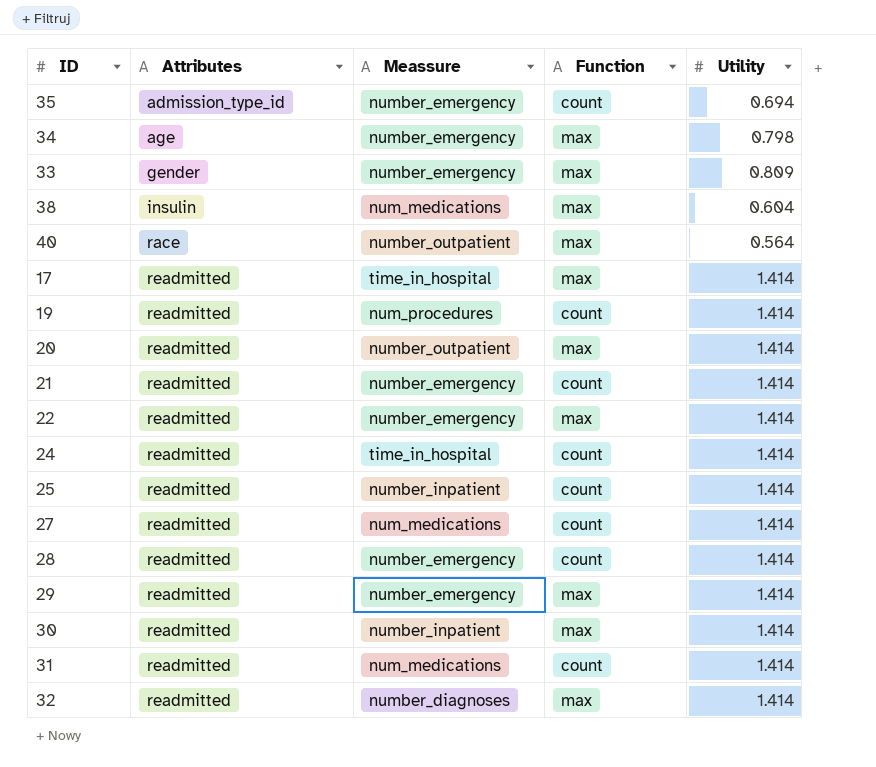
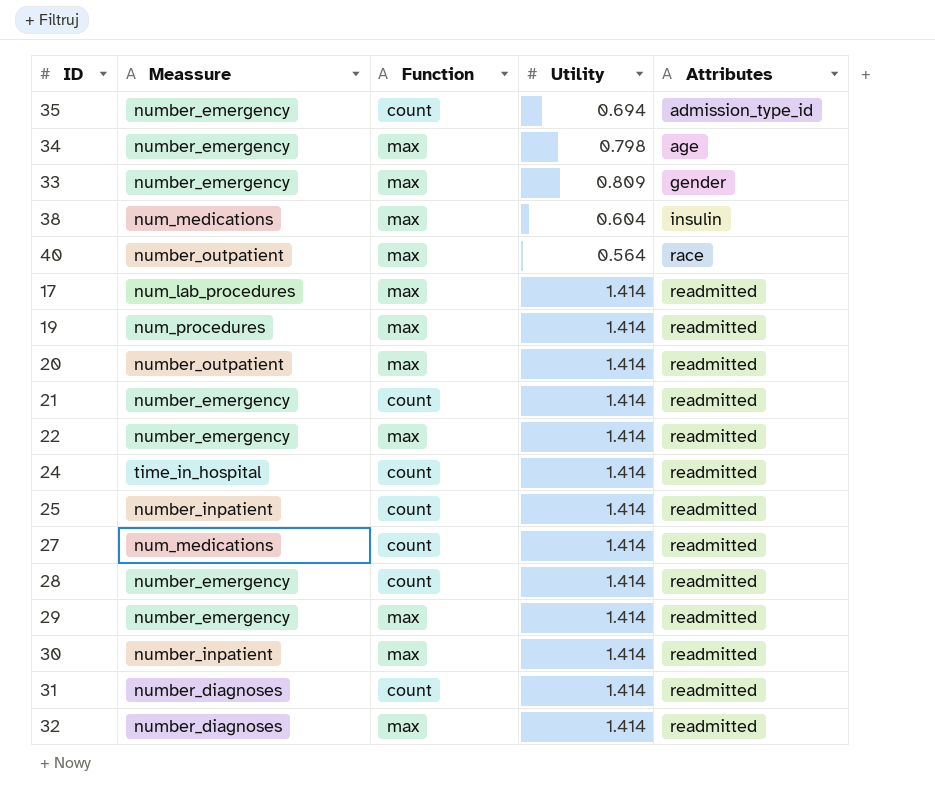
column Attributes | position: 2 -> 5
17 | Meassure: time_in_hospital -> num_lab_procedures
19 | Function: count -> max
31 | Meassure: num_medications -> number_diagnoses

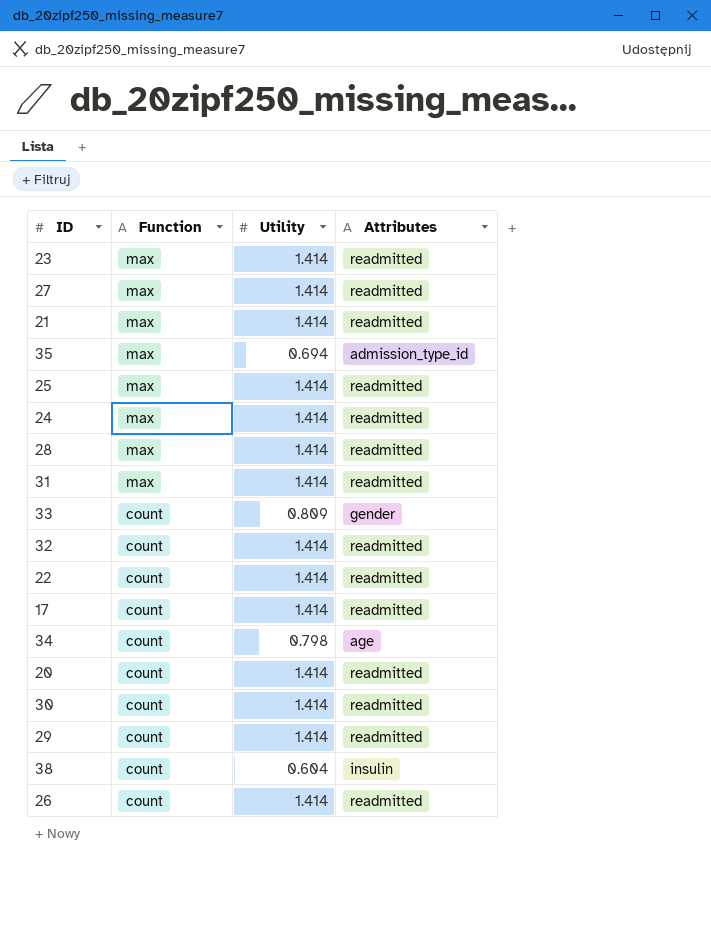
row order: Attributes ascending -> Function descending
column Meassure | position: 2 -> none
row 40: number_outpatient | max | 0.564 | race -> none
row 19: num_procedures | max | 1.414 | readmitted -> none
row 23: none -> max | 1.414 | readmitted
27 | Function: count -> max
21 | Function: count -> max
35 | Function: count -> max
25 | Function: count -> max
24 | Function: count -> max
28 | Function: count -> max
31 | Function: count -> max
33 | Function: max -> count
32 | Function: max -> count
22 | Function: max -> count
17 | Function: max -> count
34 | Function: max -> count
20 | Function: max -> count
30 | Function: max -> count
29 | Function: max -> count
38 | Function: max -> count
row 26: none -> count | 1.414 | readmitted

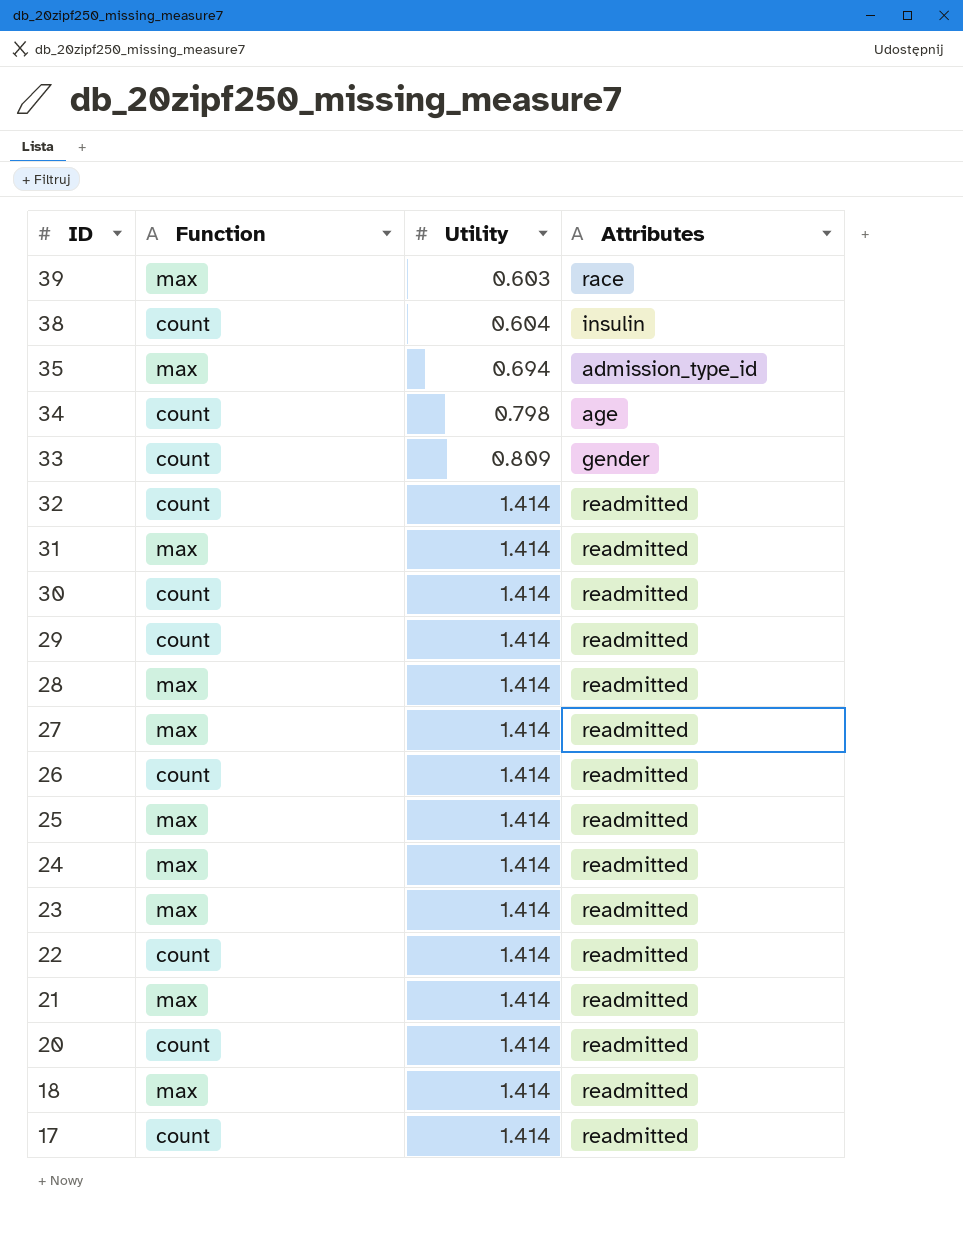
row order: Function descending -> ID descending
row 39: none -> max | 0.603 | race
row 18: none -> max | 1.414 | readmitted

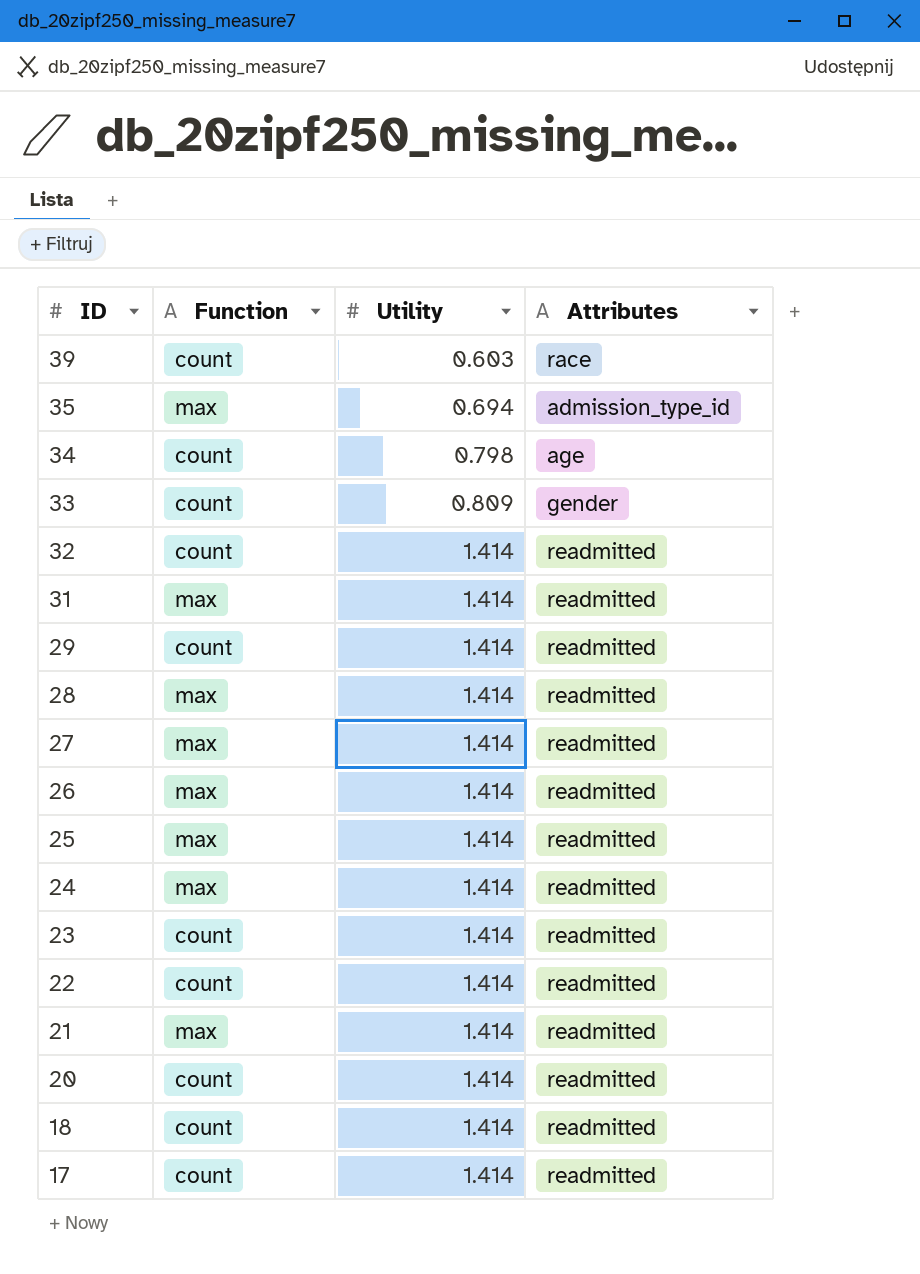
row 38: count | 0.604 | insulin -> none
row 30: count | 1.414 | readmitted -> none
39 | Function: max -> count
26 | Function: count -> max
23 | Function: max -> count
18 | Function: max -> count

